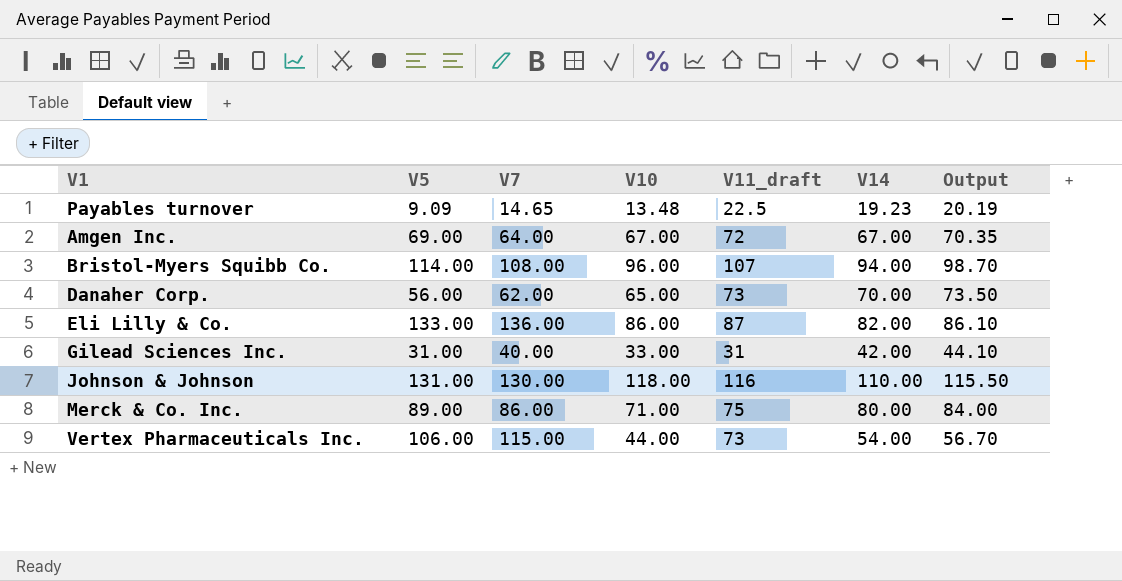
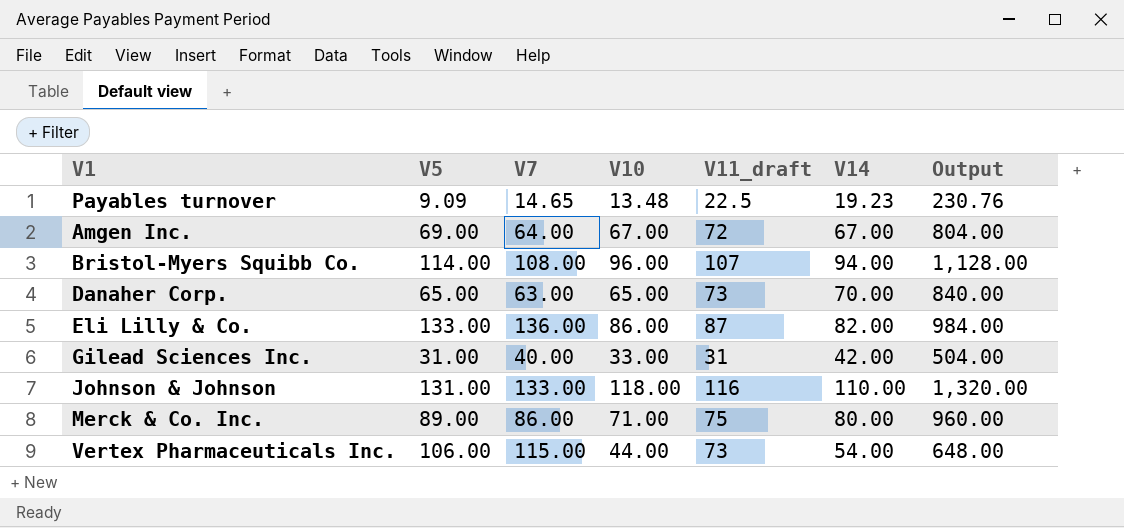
column Output | formula: [V14] * 1.05 -> [V14] * 12
Danaher Corp. | V5: 56.00 -> 65.00
Danaher Corp. | V7: 62.00 -> 63.00
Johnson & Johnson | V7: 130.00 -> 133.00

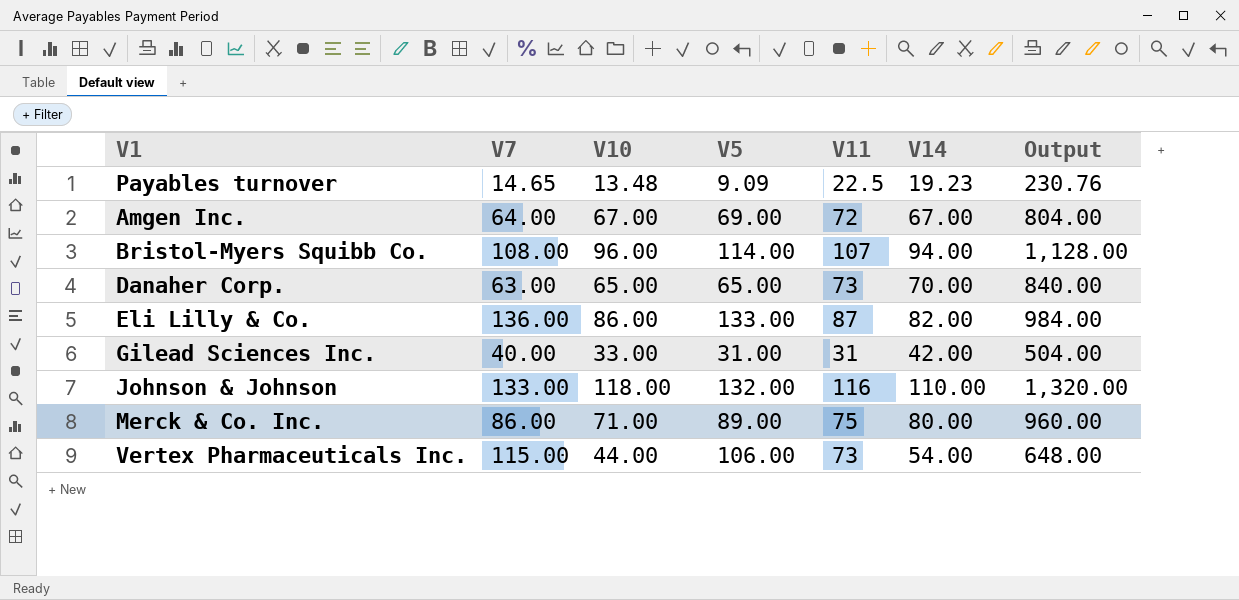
column V5 | position: 2 -> 4
column name: V11_draft -> V11
Johnson & Johnson | V5: 131.00 -> 132.00

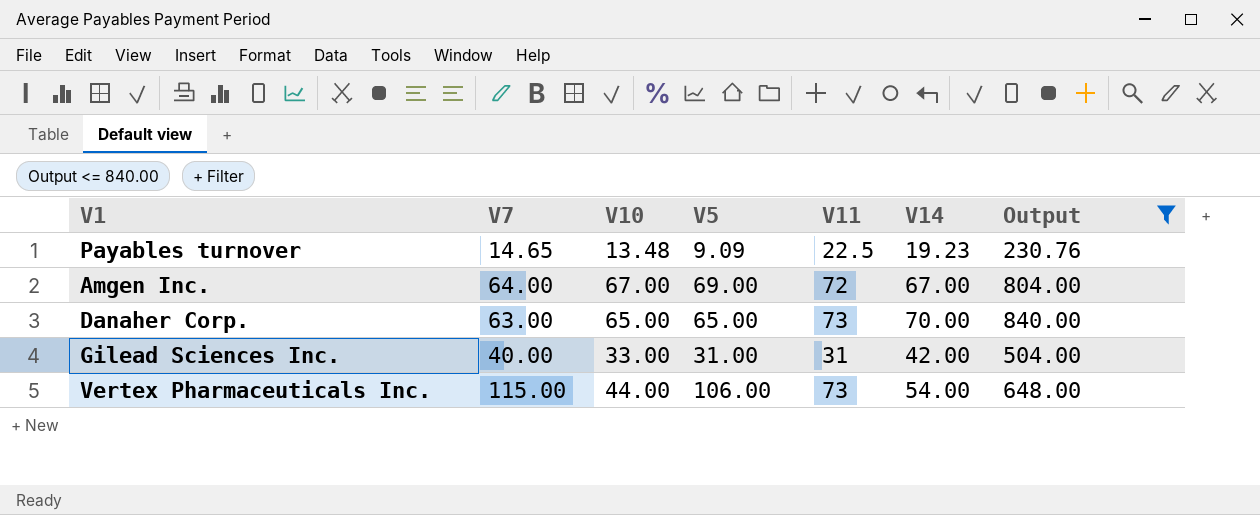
filter: none -> Output <= 840.00

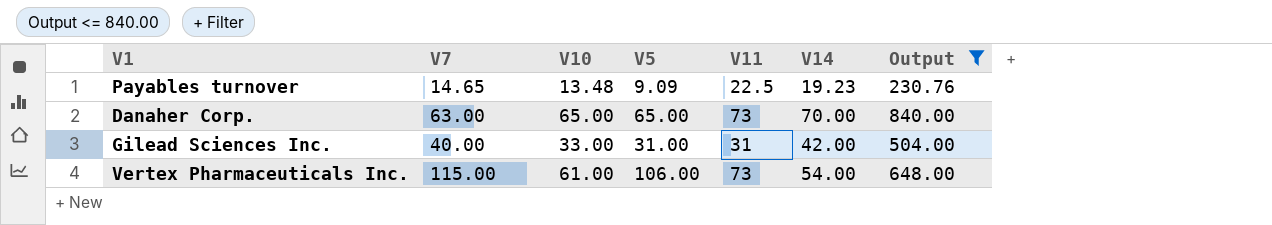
row Amgen Inc.: 64.00 | 67.00 | 69.00 | 72 | 67.00 | 804.00 -> none
Vertex Pharmaceuticals Inc. | V10: 44.00 -> 61.00

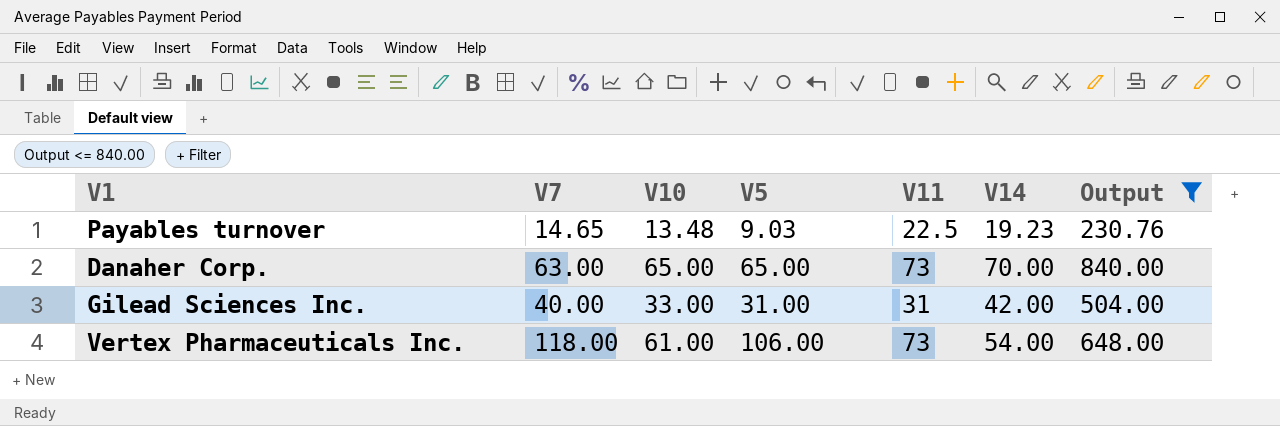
Payables turnover | V5: 9.09 -> 9.03
Vertex Pharmaceuticals Inc. | V7: 115.00 -> 118.00

